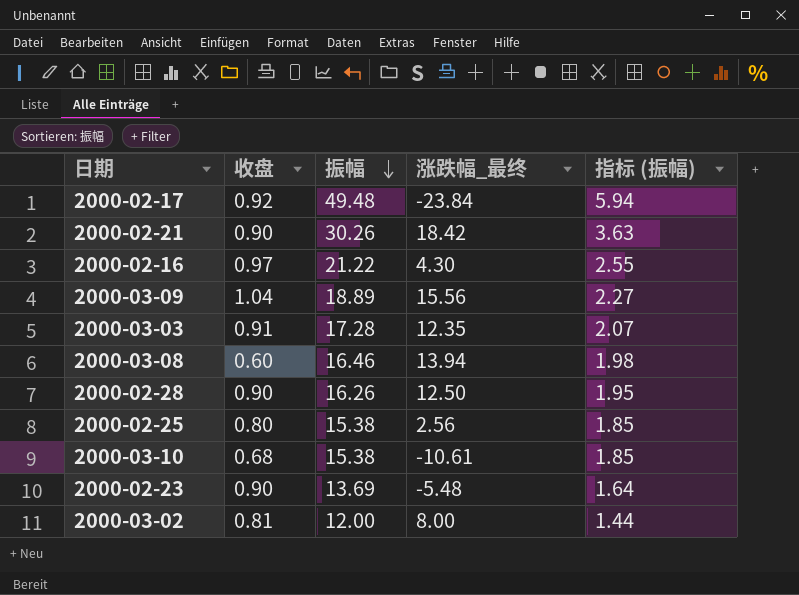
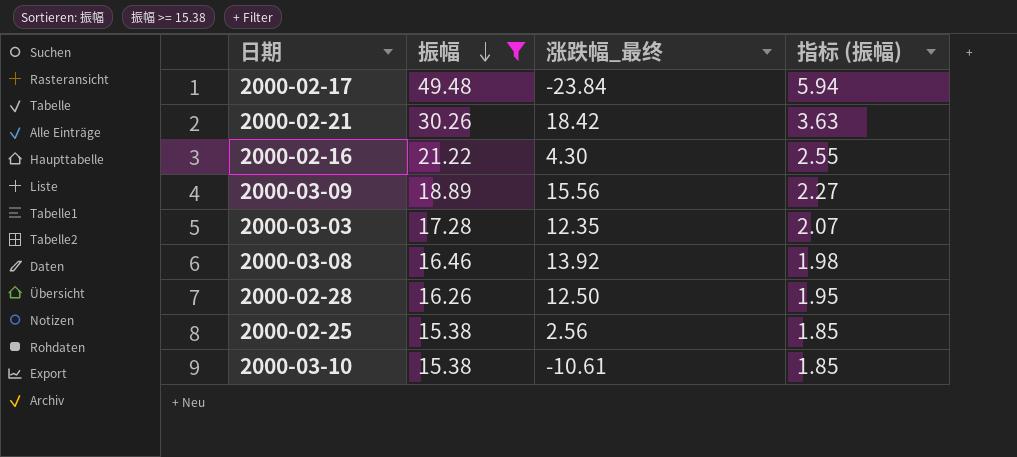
filter: none -> 振幅 >= 15.38
column 收盘 | position: 2 -> none
2000-03-08 | 涨跌幅_最终: 13.94 -> 13.92

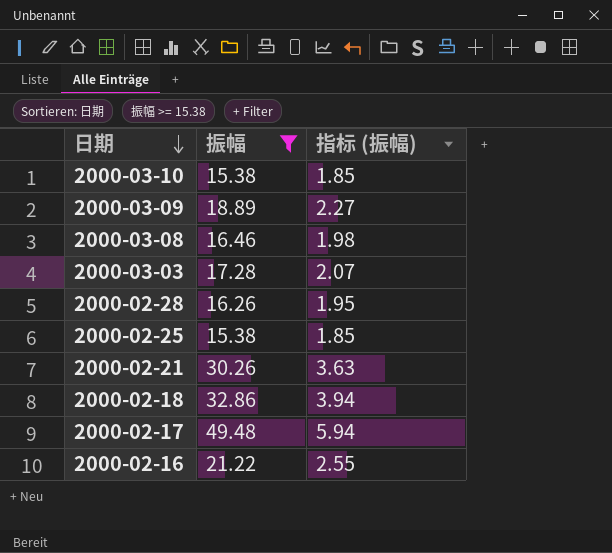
row order: 振幅 descending -> 日期 descending
column 涨跌幅_最终 | position: 3 -> none
row 2000-02-18: none -> 32.86 | 3.94

